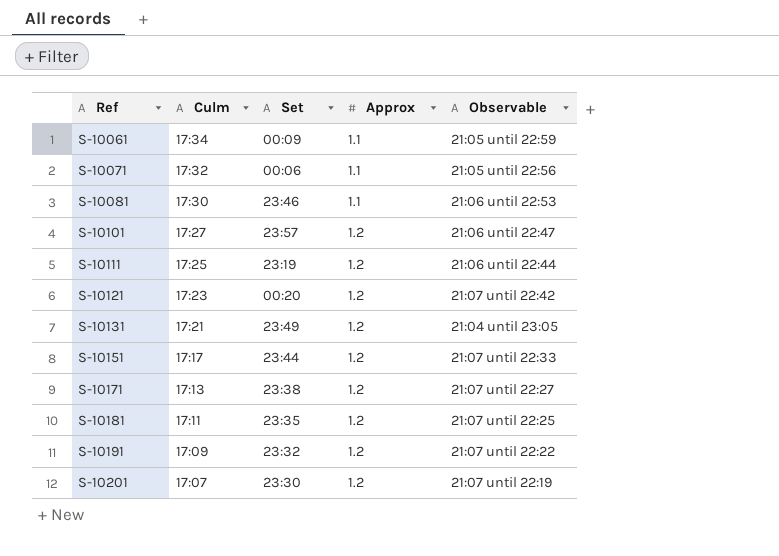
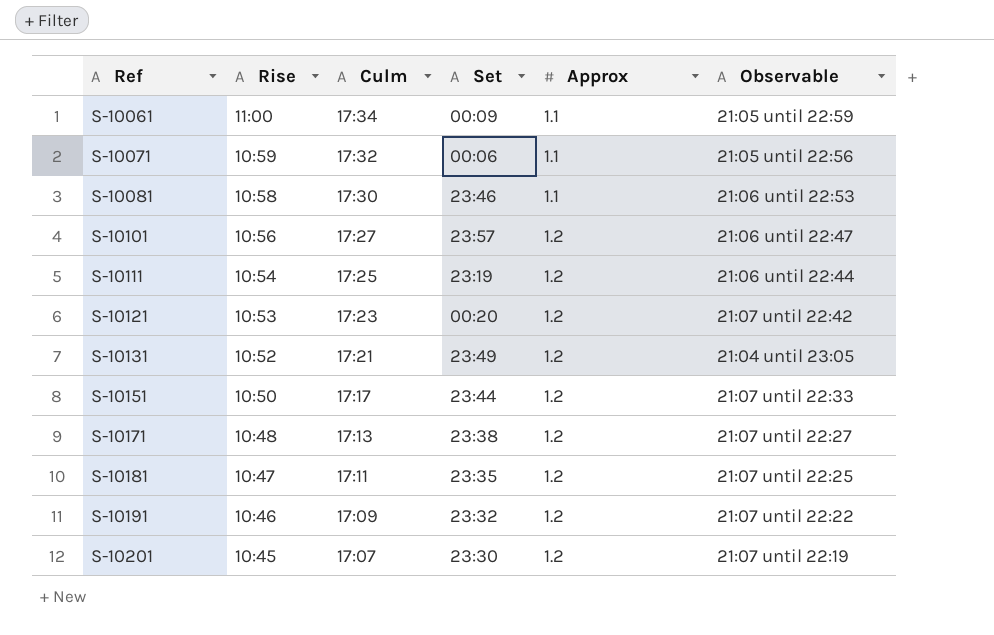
column Rise | position: none -> 2

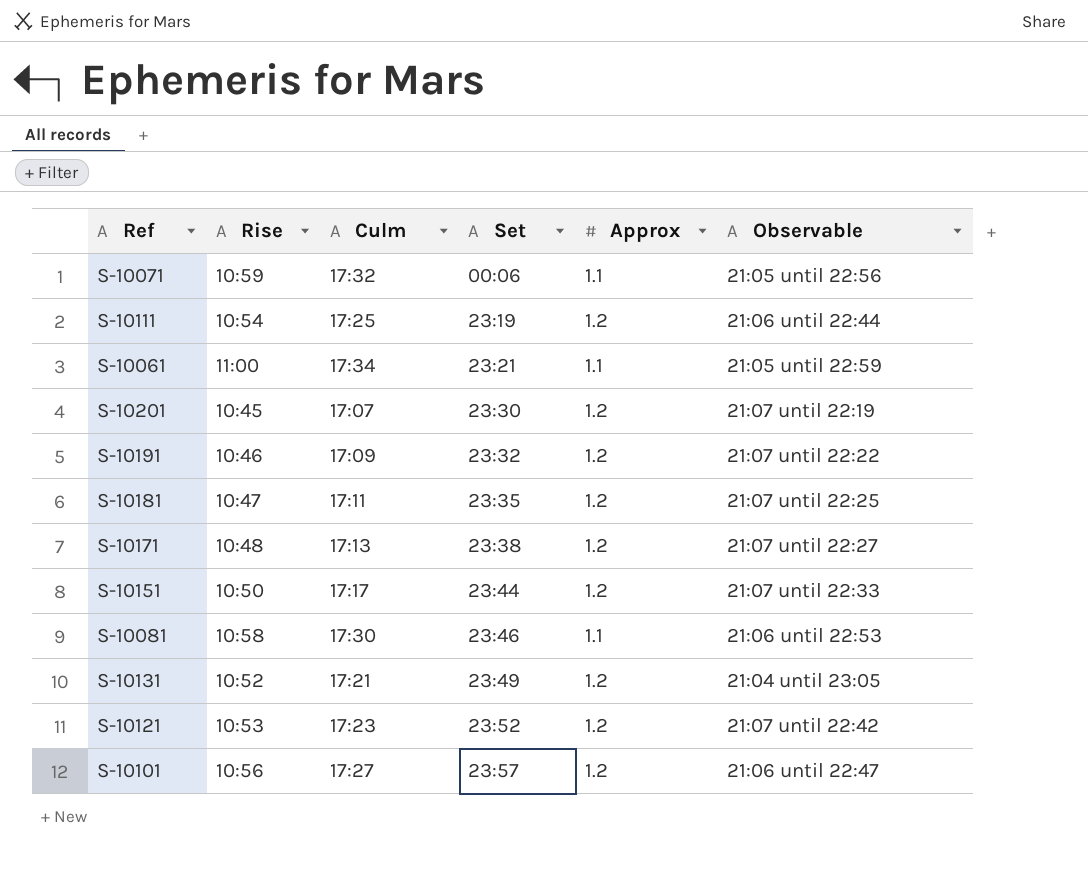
row order: Ref ascending -> Set ascending
S-10061 | Set: 00:09 -> 23:21
S-10121 | Set: 00:20 -> 23:52

